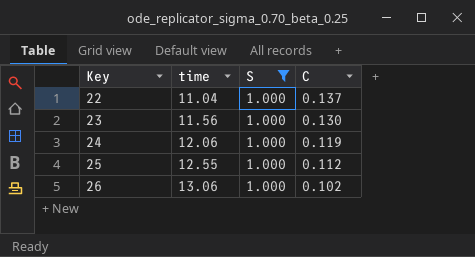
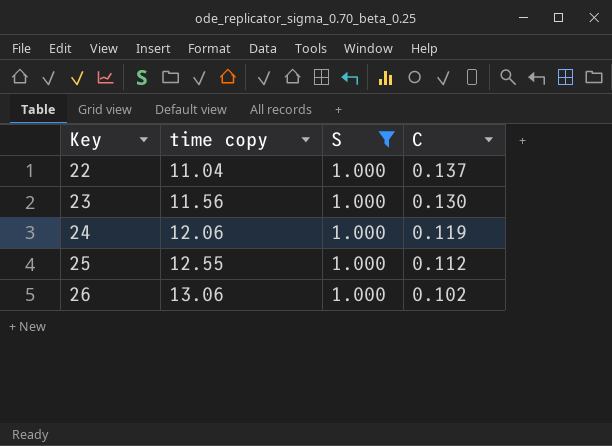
column name: time -> time copy

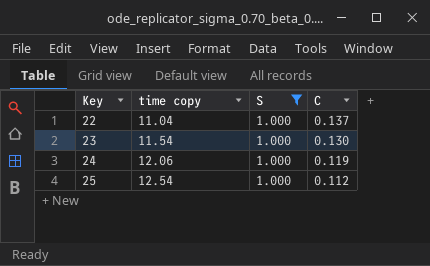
row 26: 13.06 | 1.000 | 0.102 -> none
23 | time copy: 11.56 -> 11.54
25 | time copy: 12.55 -> 12.54

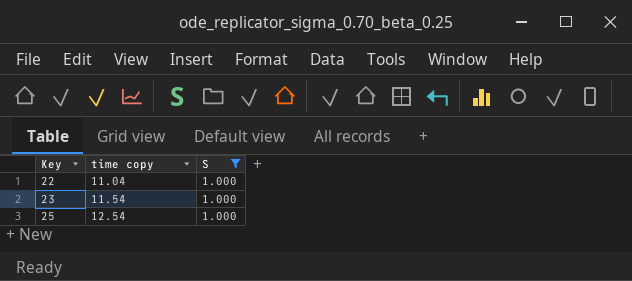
column C | position: 4 -> none
row 24: 12.06 | 1.000 | 0.119 -> none

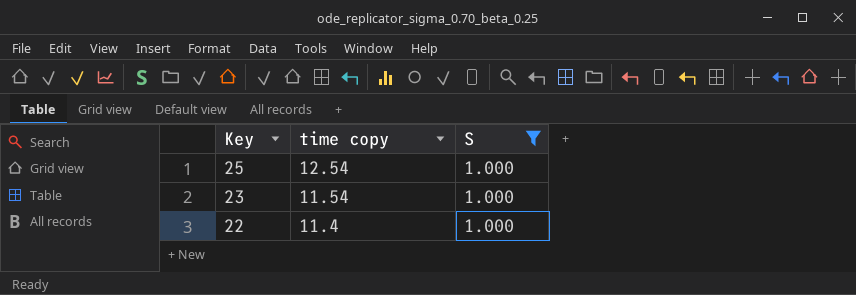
row order: Key ascending -> Key descending
22 | time copy: 11.04 -> 11.4

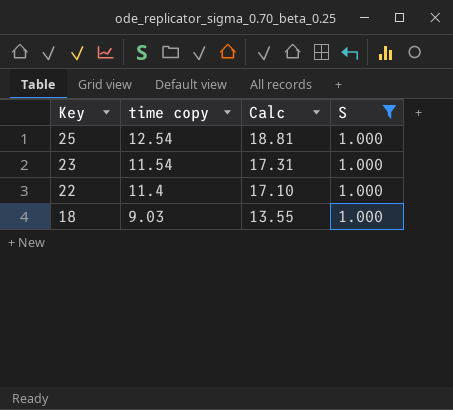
column Calc | formula: none -> [time copy] * 1.5
row 18: none -> 9.03 | 13.55 | 1.000

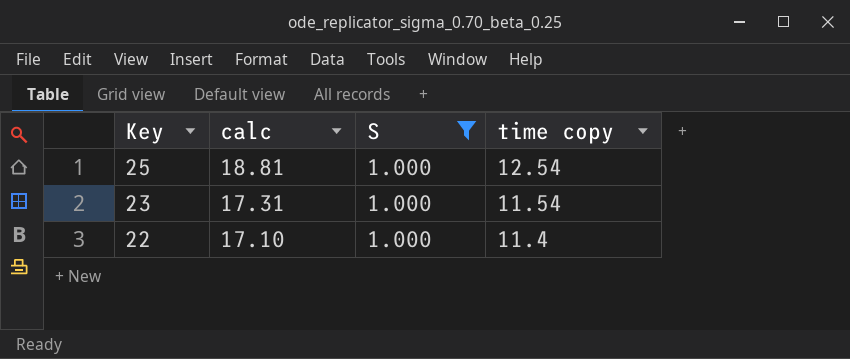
column name: Calc -> calc
column time copy | position: 2 -> 4
row 18: 9.03 | 13.55 | 1.000 -> none

